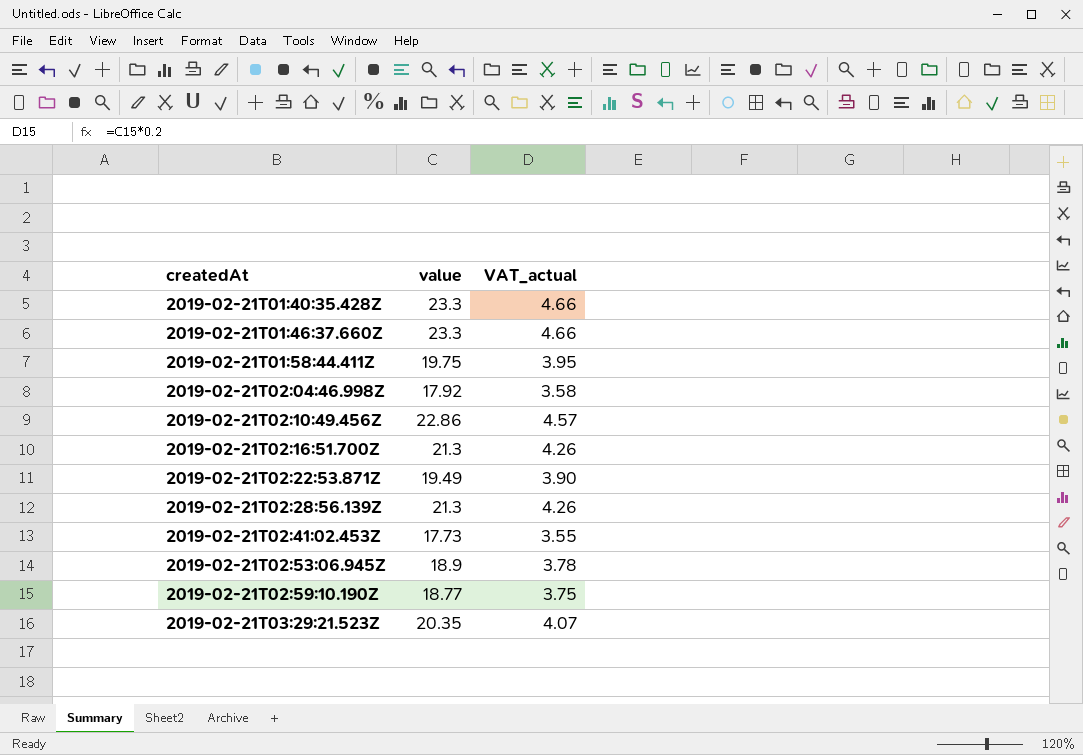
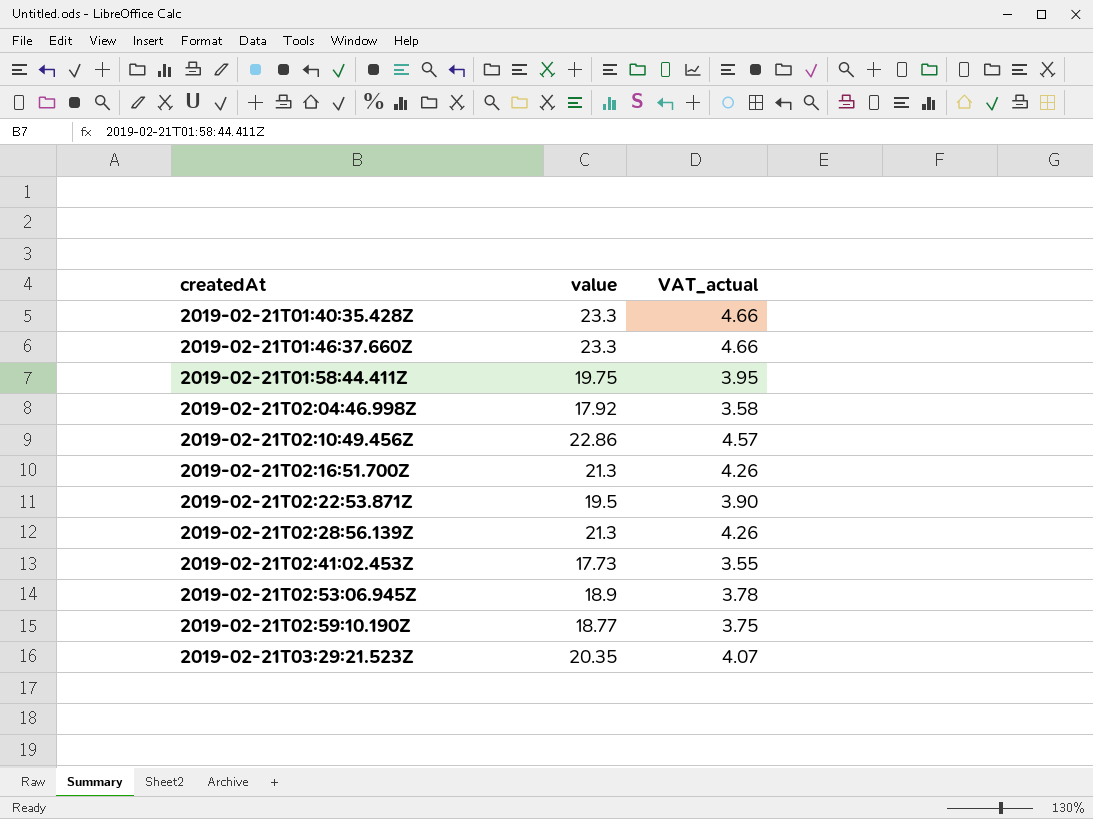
2019-02-21T02:22:53.871Z | value: 19.49 -> 19.5

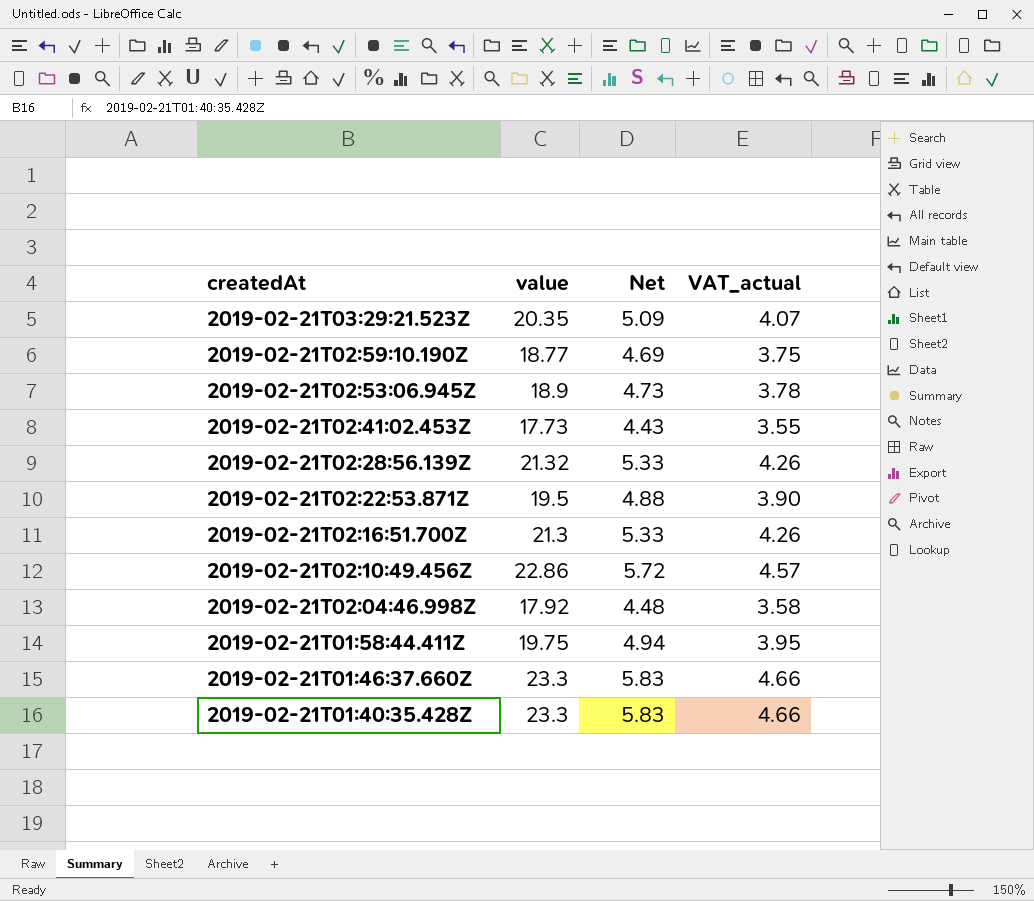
row order: createdAt ascending -> createdAt descending
column Net | formula: none -> [value] * 0.25
2019-02-21T02:28:56.139Z | value: 21.3 -> 21.32

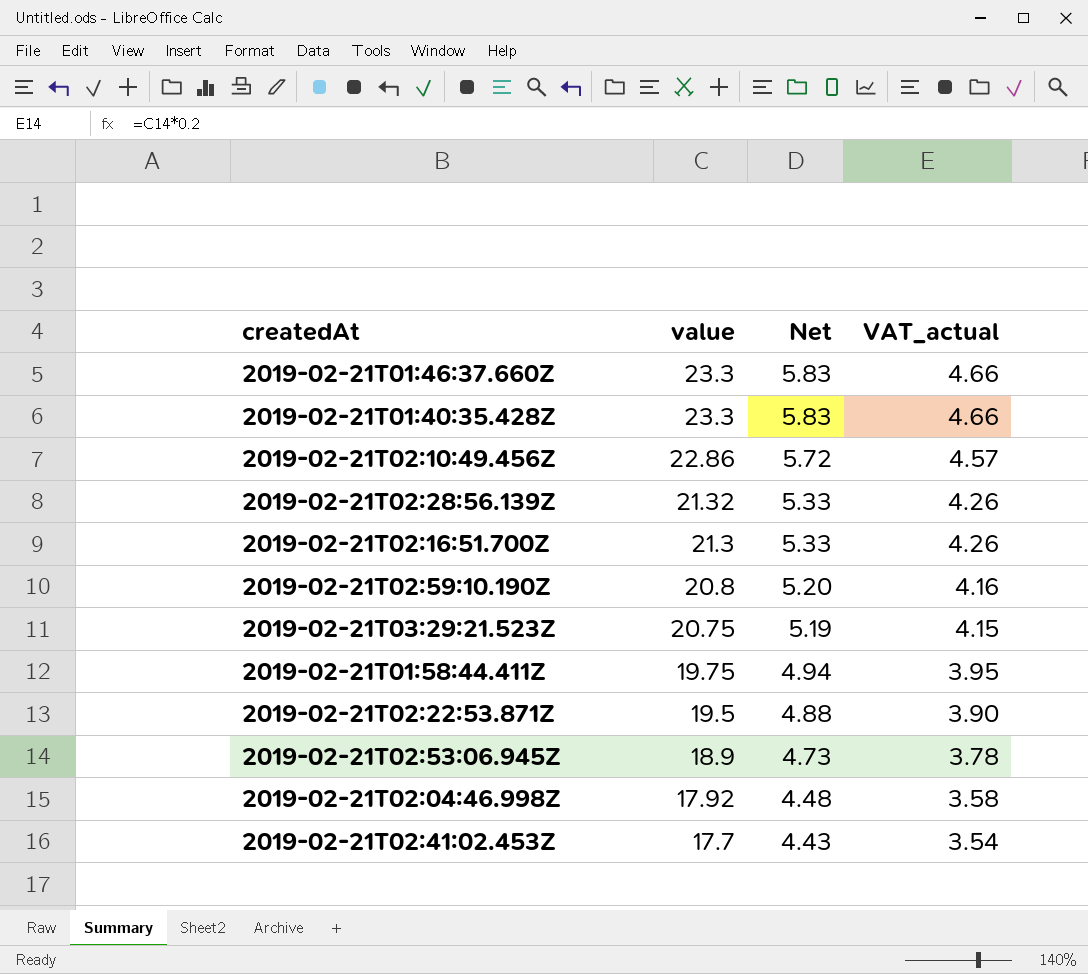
row order: createdAt descending -> value descending
2019-02-21T02:59:10.190Z | value: 18.77 -> 20.8
2019-02-21T02:59:10.190Z | Net: 4.69 -> 5.20
2019-02-21T02:59:10.190Z | VAT_actual: 3.75 -> 4.16
2019-02-21T03:29:21.523Z | value: 20.35 -> 20.75
2019-02-21T03:29:21.523Z | Net: 5.09 -> 5.19
2019-02-21T03:29:21.523Z | VAT_actual: 4.07 -> 4.15
2019-02-21T02:41:02.453Z | value: 17.73 -> 17.7
2019-02-21T02:41:02.453Z | VAT_actual: 3.55 -> 3.54

